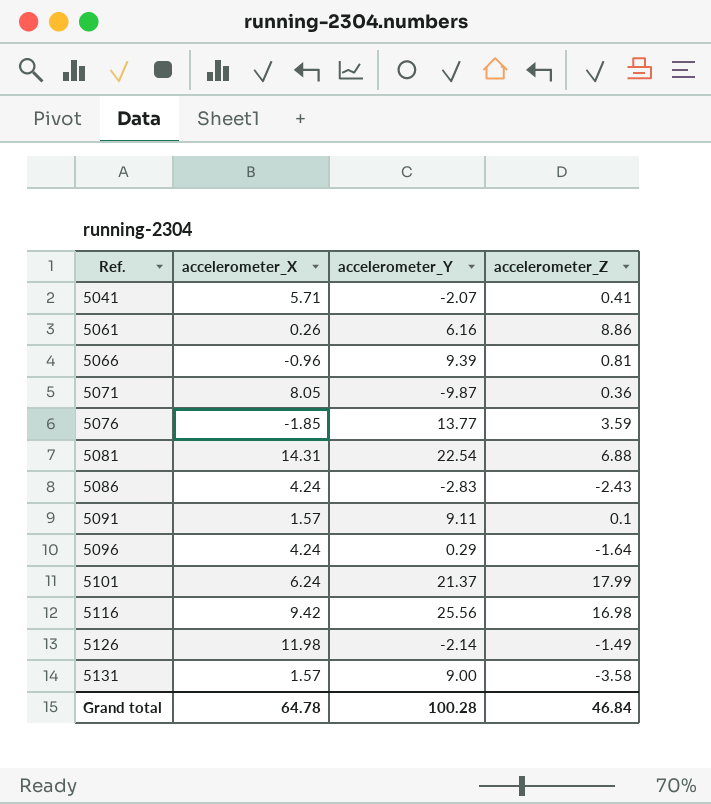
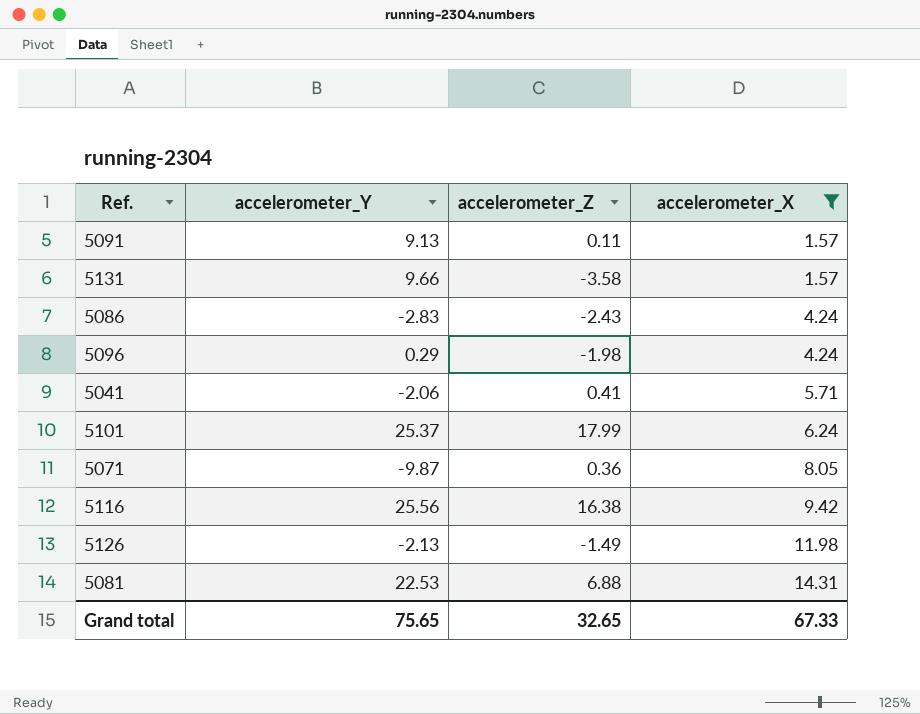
filter: none -> accelerometer_X >= 1.57
row order: Ref. ascending -> accelerometer_X ascending
column accelerometer_X | position: 2 -> 4
5091 | accelerometer_Y: 9.11 -> 9.13
5091 | accelerometer_Z: 0.1 -> 0.11
5131 | accelerometer_Y: 9.00 -> 9.66
5096 | accelerometer_Z: -1.64 -> -1.98
5041 | accelerometer_Y: -2.07 -> -2.06
5101 | accelerometer_Y: 21.37 -> 25.37
5116 | accelerometer_Z: 16.98 -> 16.38
5126 | accelerometer_Y: -2.14 -> -2.13
5081 | accelerometer_Y: 22.54 -> 22.53
Grand total | accelerometer_Y: 100.28 -> 75.65
Grand total | accelerometer_Z: 46.84 -> 32.65
Grand total | accelerometer_X: 64.78 -> 67.33

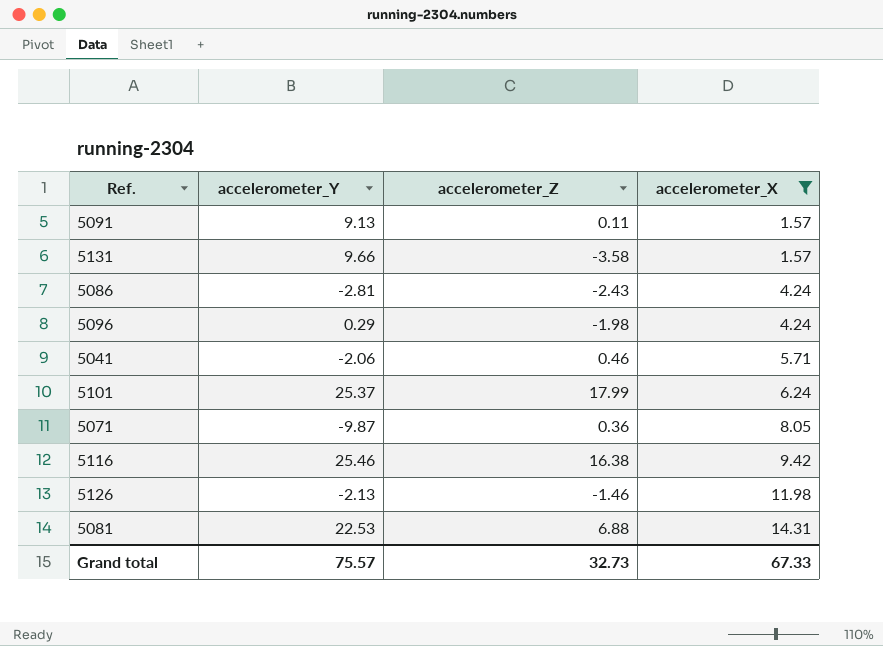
5086 | accelerometer_Y: -2.83 -> -2.81
5041 | accelerometer_Z: 0.41 -> 0.46
5116 | accelerometer_Y: 25.56 -> 25.46
5126 | accelerometer_Z: -1.49 -> -1.46
Grand total | accelerometer_Y: 75.65 -> 75.57
Grand total | accelerometer_Z: 32.65 -> 32.73

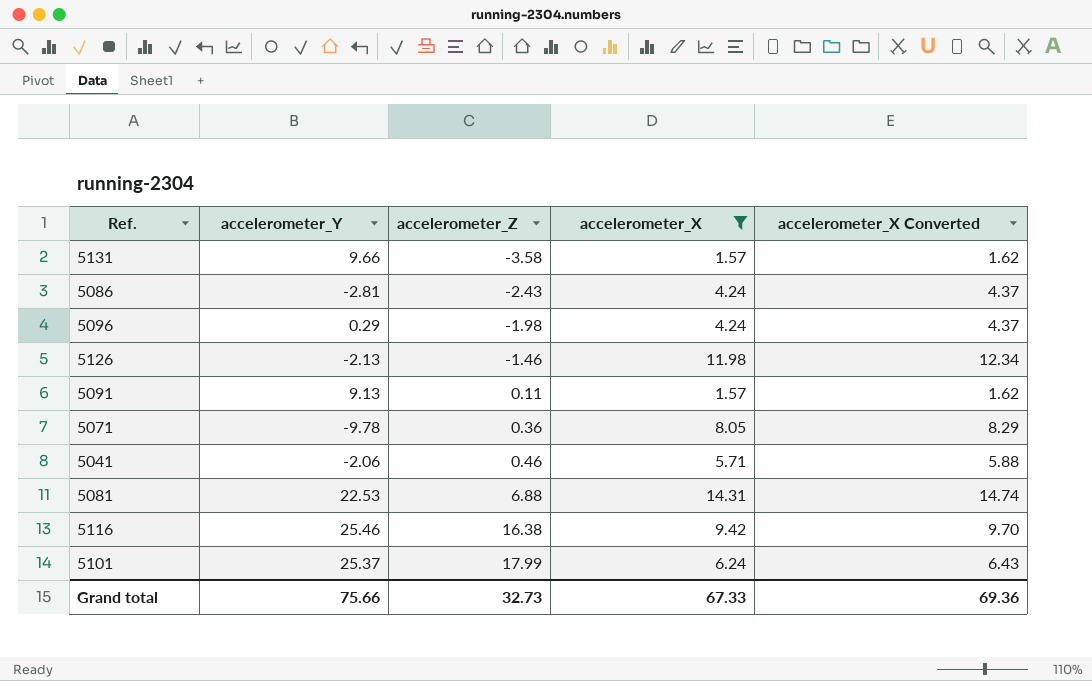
row order: accelerometer_X ascending -> accelerometer_Z ascending
column accelerometer_X Converted | formula: none -> [accelerometer_X] * 1.03
5071 | accelerometer_Y: -9.87 -> -9.78
Grand total | accelerometer_Y: 75.57 -> 75.66

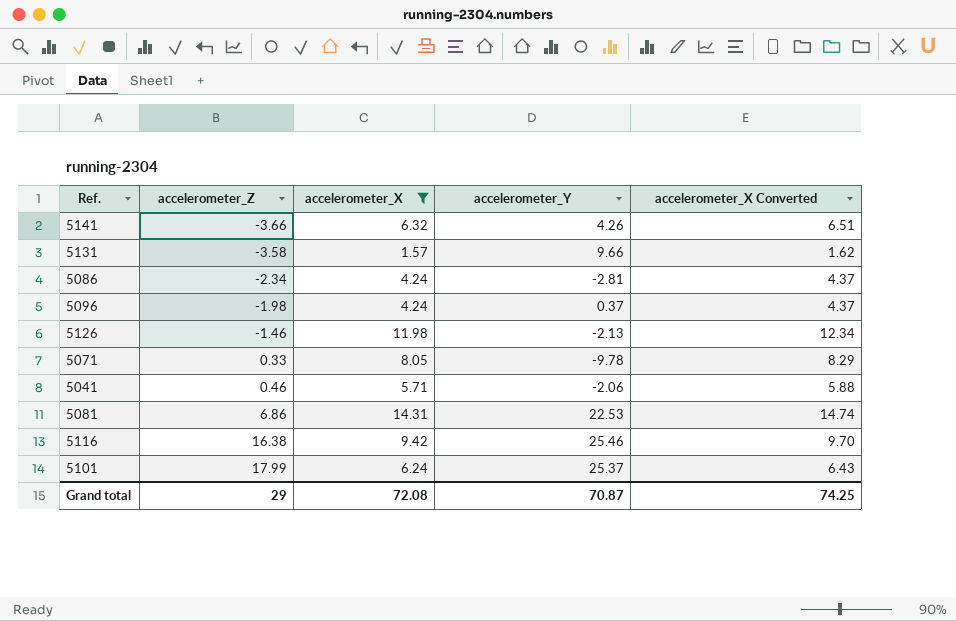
column accelerometer_Y | position: 2 -> 4
row 5091: 9.13 | 0.11 | 1.57 | 1.62 -> none
row 5141: none -> -3.66 | 6.32 | 4.26 | 6.51
5086 | accelerometer_Z: -2.43 -> -2.34
5096 | accelerometer_Y: 0.29 -> 0.37
5071 | accelerometer_Z: 0.36 -> 0.33
5081 | accelerometer_Z: 6.88 -> 6.86
Grand total | accelerometer_Z: 32.73 -> 29
Grand total | accelerometer_X: 67.33 -> 72.08
Grand total | accelerometer_Y: 75.66 -> 70.87
Grand total | accelerometer_X Converted: 69.36 -> 74.25

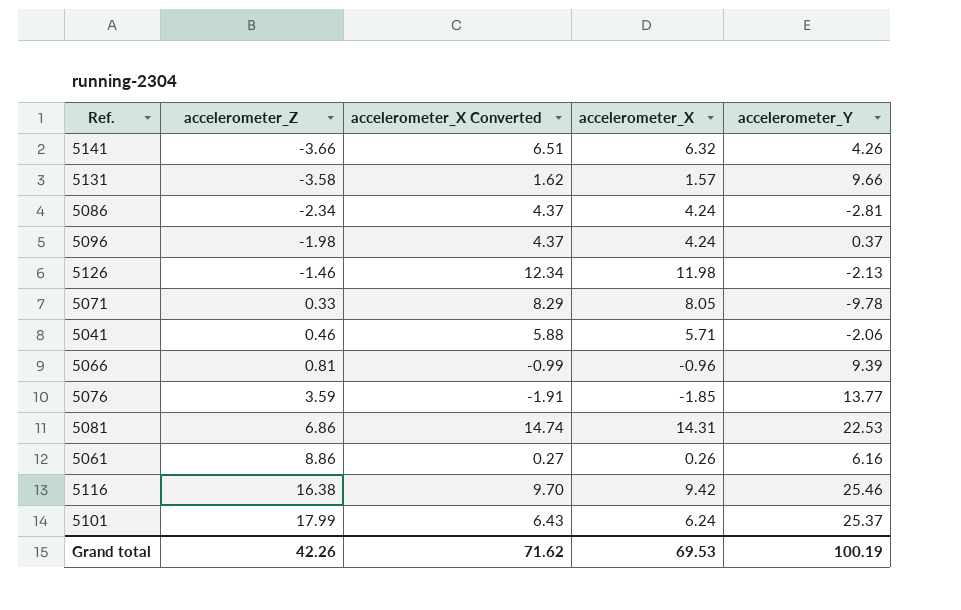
filter: accelerometer_X >= 1.57 -> none
column accelerometer_X Converted | position: 5 -> 3
Grand total | accelerometer_Z: 29 -> 42.26
Grand total | accelerometer_X Converted: 74.25 -> 71.62
Grand total | accelerometer_X: 72.08 -> 69.53
Grand total | accelerometer_Y: 70.87 -> 100.19

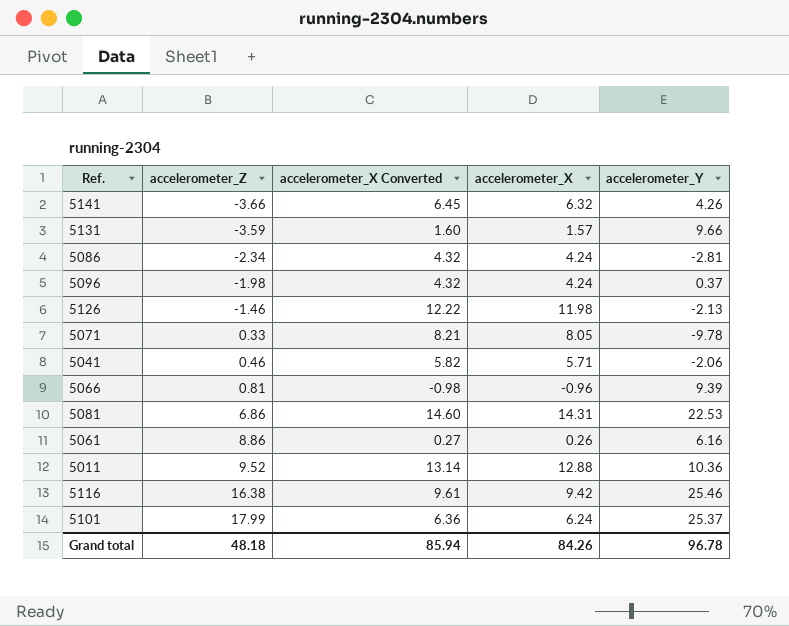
column accelerometer_X Converted | formula: [accelerometer_X] * 1.03 -> [accelerometer_X] * 1.02
row 5076: 3.59 | -1.91 | -1.85 | 13.77 -> none
5131 | accelerometer_Z: -3.58 -> -3.59
row 5011: none -> 9.52 | 13.14 | 12.88 | 10.36
Grand total | accelerometer_Z: 42.26 -> 48.18
Grand total | accelerometer_X Converted: 71.62 -> 85.94
Grand total | accelerometer_X: 69.53 -> 84.26
Grand total | accelerometer_Y: 100.19 -> 96.78

